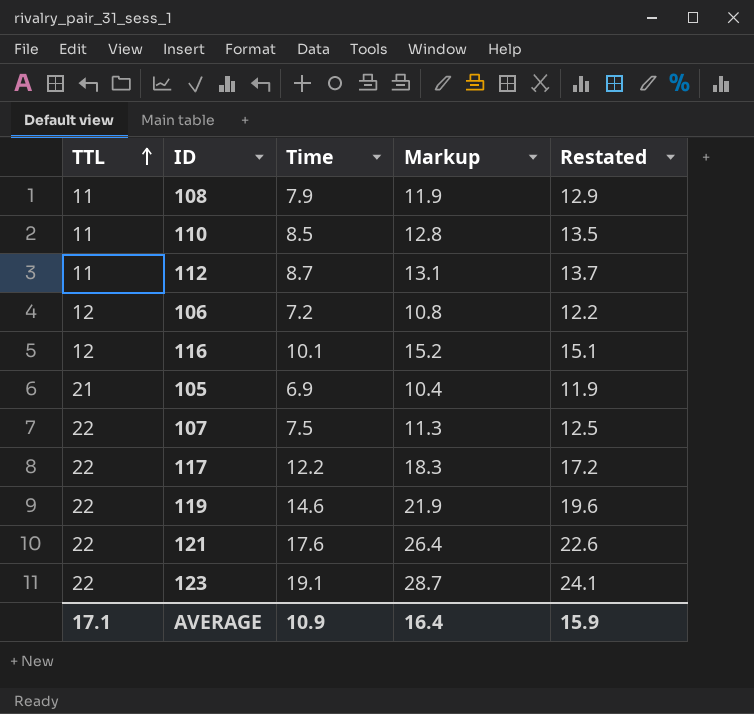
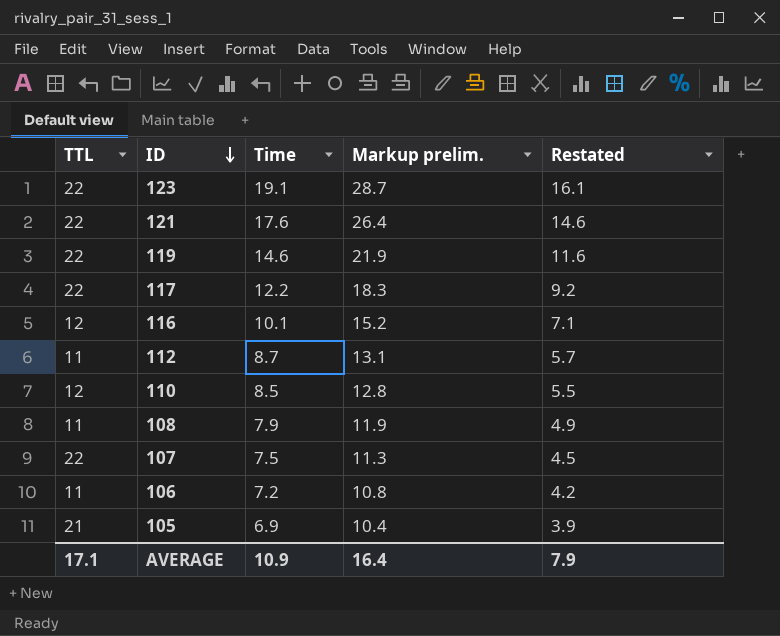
row order: TTL ascending -> ID descending
column name: Markup -> Markup prelim.
column Restated | formula: [Time] + 5 -> [Time] - 3
110 | TTL: 11 -> 12
106 | TTL: 12 -> 11
AVERAGE | Restated: 15.9 -> 7.9

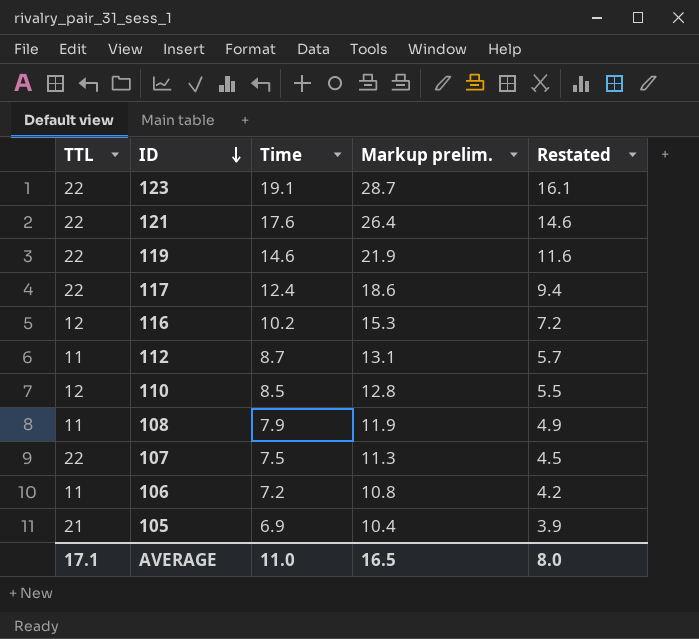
117 | Time: 12.2 -> 12.4
117 | Markup prelim.: 18.3 -> 18.6
117 | Restated: 9.2 -> 9.4
116 | Time: 10.1 -> 10.2
116 | Markup prelim.: 15.2 -> 15.3
116 | Restated: 7.1 -> 7.2
AVERAGE | Time: 10.9 -> 11.0
AVERAGE | Markup prelim.: 16.4 -> 16.5
AVERAGE | Restated: 7.9 -> 8.0

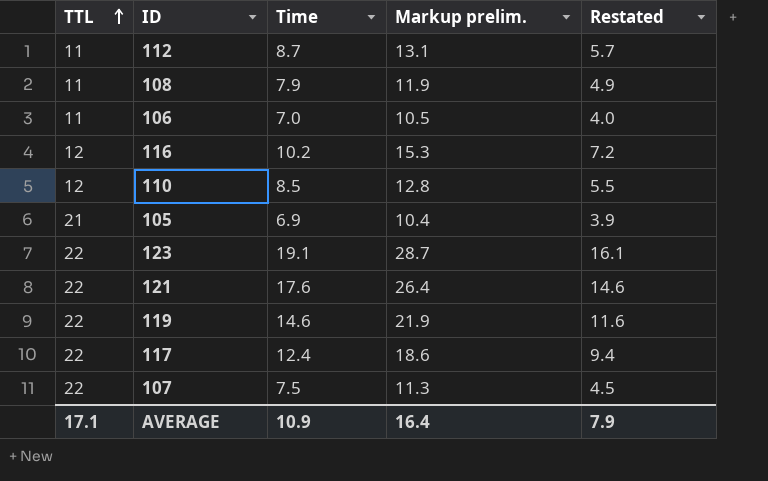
row order: ID descending -> TTL ascending
106 | Time: 7.2 -> 7.0
106 | Markup prelim.: 10.8 -> 10.5
106 | Restated: 4.2 -> 4.0
AVERAGE | Time: 11.0 -> 10.9
AVERAGE | Markup prelim.: 16.5 -> 16.4
AVERAGE | Restated: 8.0 -> 7.9

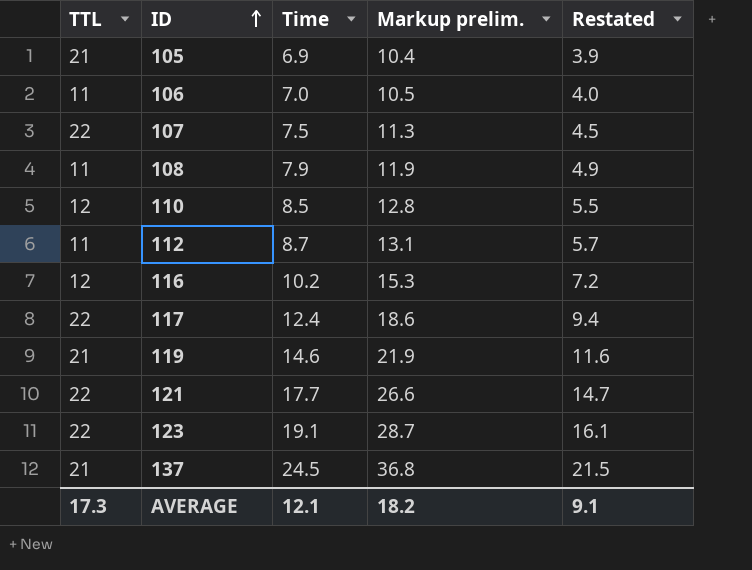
row order: TTL ascending -> ID ascending
119 | TTL: 22 -> 21
121 | Time: 17.6 -> 17.7
121 | Markup prelim.: 26.4 -> 26.6
121 | Restated: 14.6 -> 14.7
row 137: none -> 21 | 24.5 | 36.8 | 21.5
AVERAGE | TTL: 17.1 -> 17.3
AVERAGE | Time: 10.9 -> 12.1
AVERAGE | Markup prelim.: 16.4 -> 18.2
AVERAGE | Restated: 7.9 -> 9.1

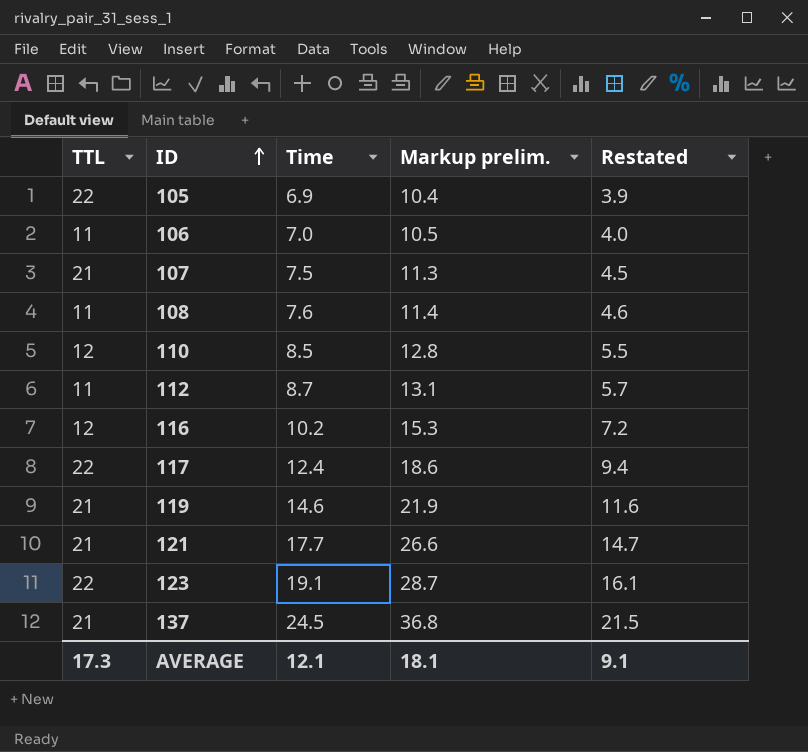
105 | TTL: 21 -> 22
107 | TTL: 22 -> 21
108 | Time: 7.9 -> 7.6
108 | Markup prelim.: 11.9 -> 11.4
108 | Restated: 4.9 -> 4.6
121 | TTL: 22 -> 21
AVERAGE | Markup prelim.: 18.2 -> 18.1

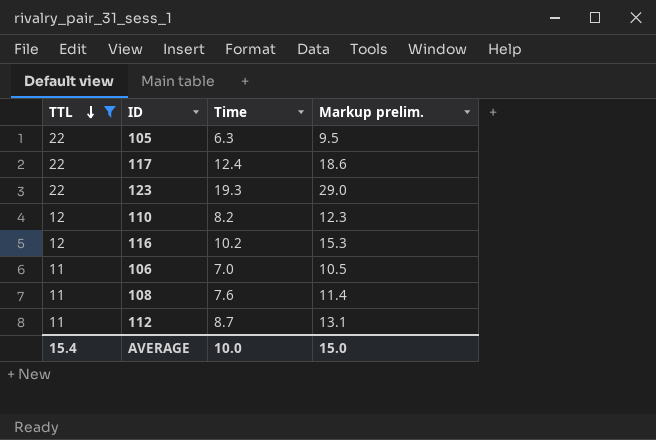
filter: none -> TTL != 21
row order: ID ascending -> TTL descending
column Restated | formula: [Time] - 3 -> none
105 | Time: 6.9 -> 6.3
105 | Markup prelim.: 10.4 -> 9.5
123 | Time: 19.1 -> 19.3
123 | Markup prelim.: 28.7 -> 29.0
110 | Time: 8.5 -> 8.2
110 | Markup prelim.: 12.8 -> 12.3
AVERAGE | TTL: 17.3 -> 15.4
AVERAGE | Time: 12.1 -> 10.0
AVERAGE | Markup prelim.: 18.1 -> 15.0

